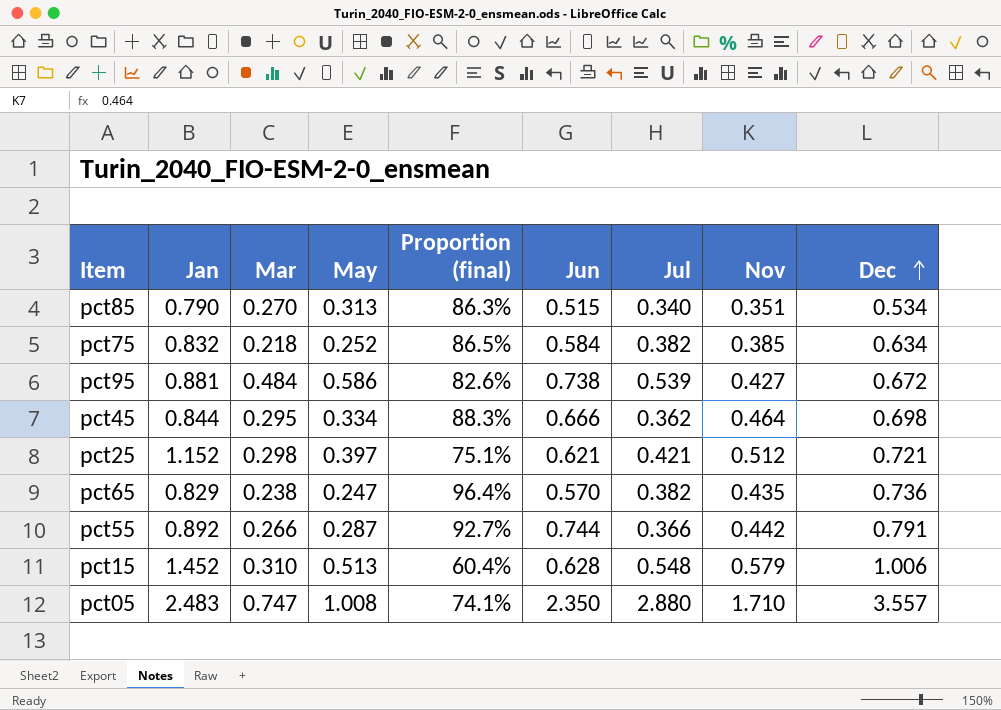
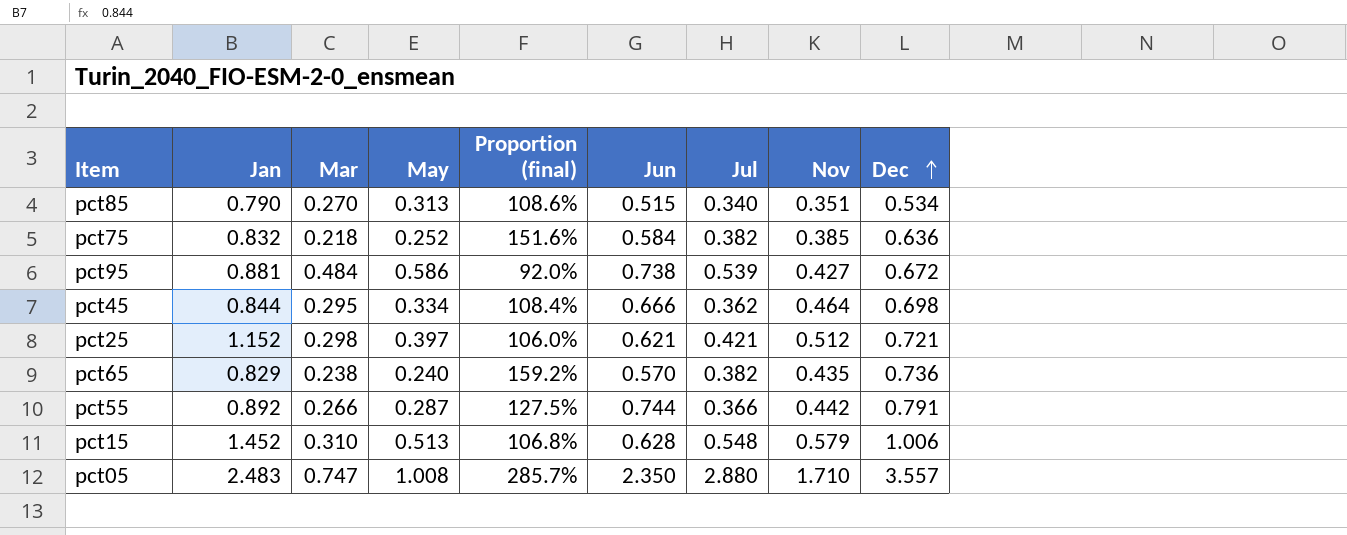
column Proportion (final) | formula: [Mar] / [May] -> [Jul] / [May]
pct75 | Dec: 0.634 -> 0.636
pct65 | May: 0.247 -> 0.240

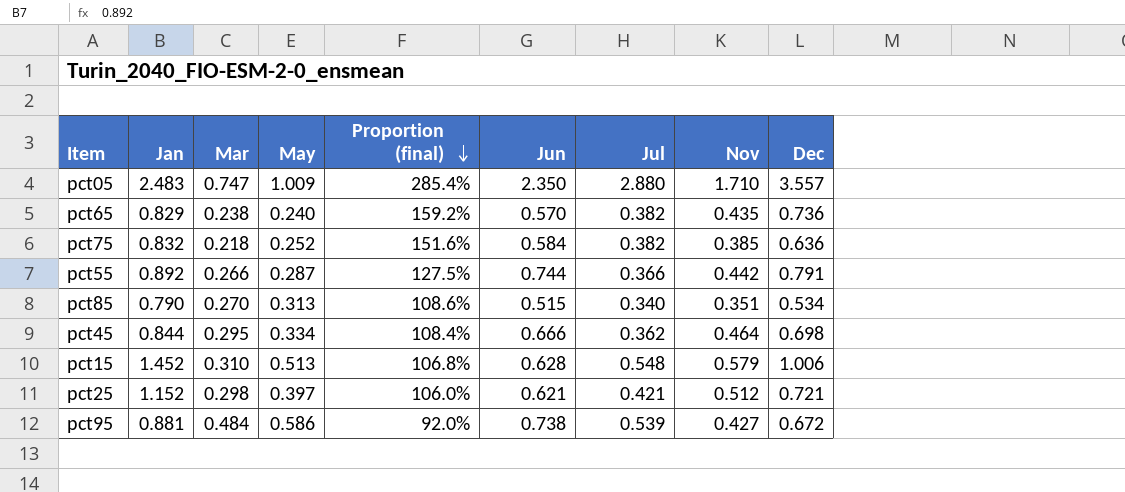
row order: Dec ascending -> Proportion (final) descending
pct05 | May: 1.008 -> 1.009
pct05 | Proportion (final): 285.7% -> 285.4%

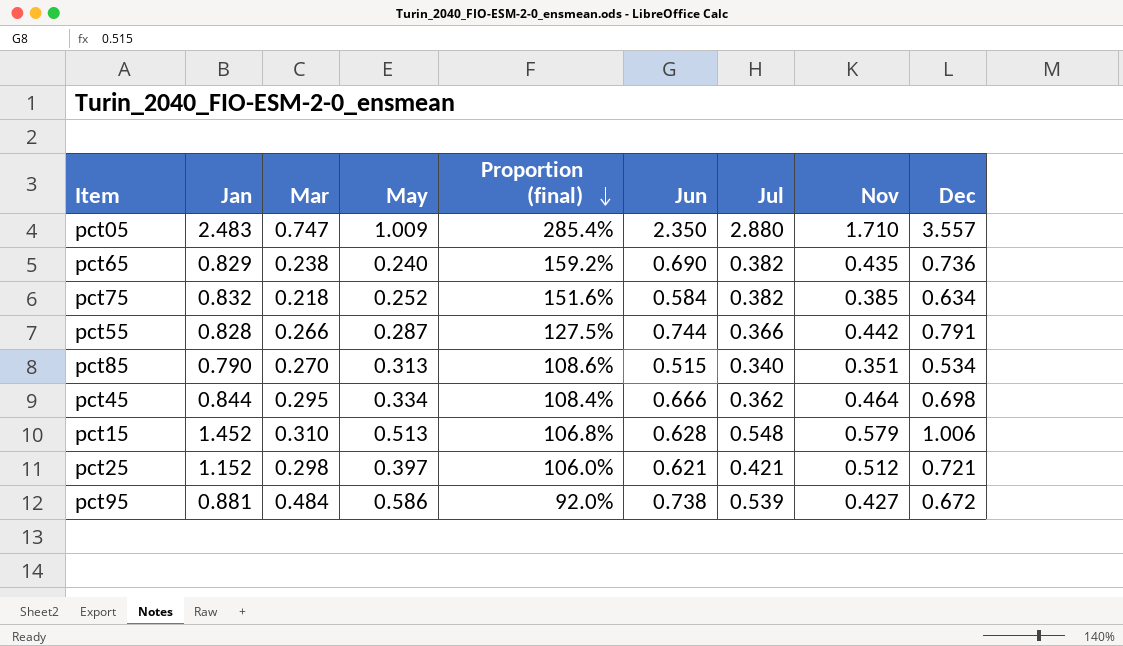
pct65 | Jun: 0.570 -> 0.690
pct75 | Dec: 0.636 -> 0.634
pct55 | Jan: 0.892 -> 0.828

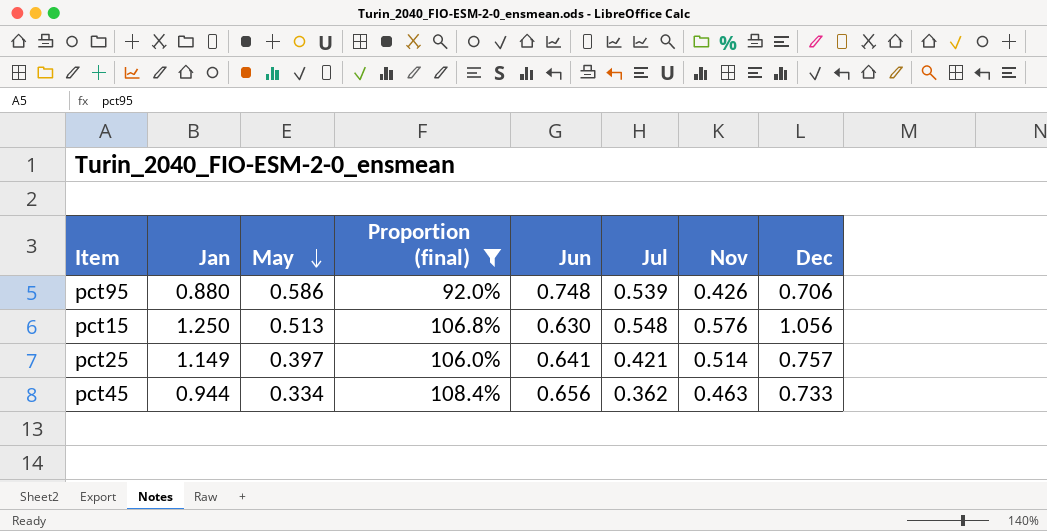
filter: none -> Proportion (final) <= 108.4%
row order: Proportion (final) descending -> May descending
column Mar | position: 3 -> none
pct95 | Jan: 0.881 -> 0.880
pct95 | Jun: 0.738 -> 0.748
pct95 | Nov: 0.427 -> 0.426
pct95 | Dec: 0.672 -> 0.706
pct15 | Jan: 1.452 -> 1.250
pct15 | Jun: 0.628 -> 0.630
pct15 | Nov: 0.579 -> 0.576
pct15 | Dec: 1.006 -> 1.056
pct25 | Jan: 1.152 -> 1.149
pct25 | Jun: 0.621 -> 0.641
pct25 | Nov: 0.512 -> 0.514
pct25 | Dec: 0.721 -> 0.757
pct45 | Jan: 0.844 -> 0.944
pct45 | Jun: 0.666 -> 0.656
pct45 | Nov: 0.464 -> 0.463
pct45 | Dec: 0.698 -> 0.733

